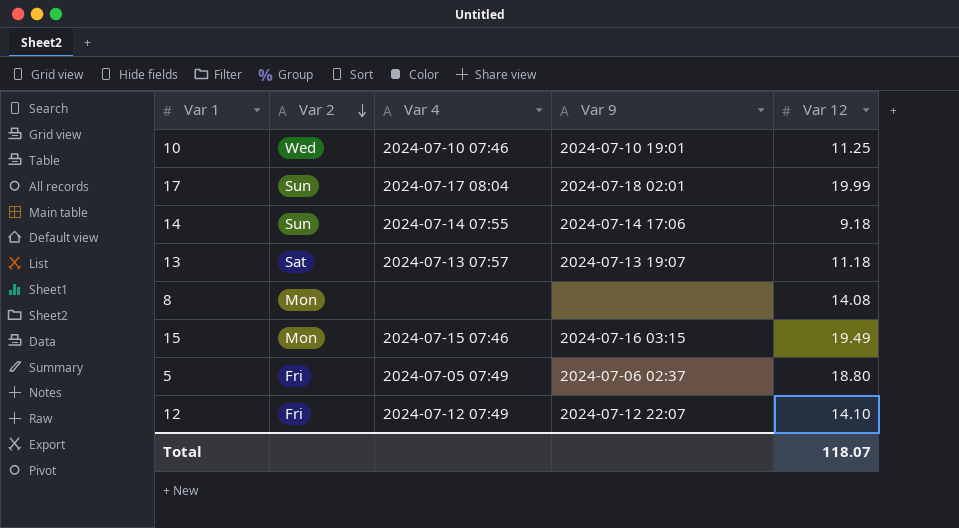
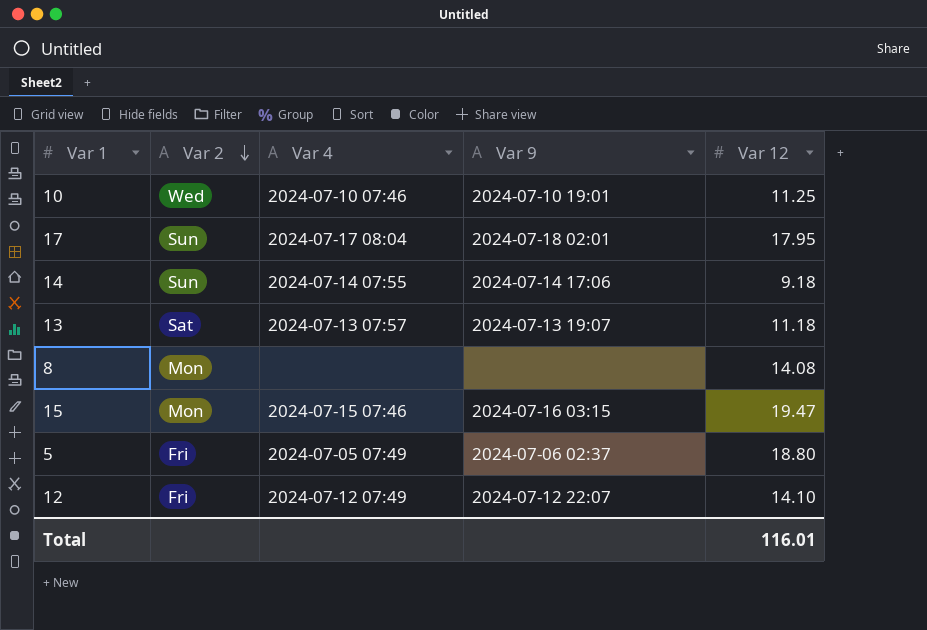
17 | Var 12: 19.99 -> 17.95
15 | Var 12: 19.49 -> 19.47
Total | Var 12: 118.07 -> 116.01

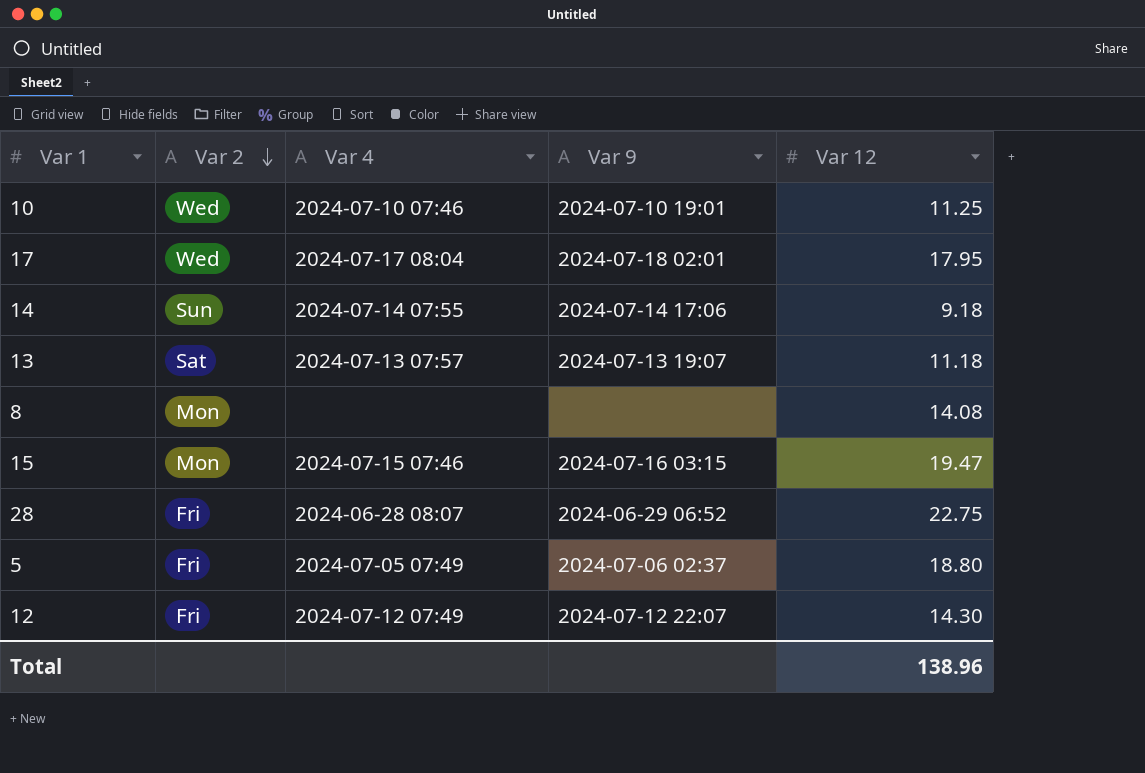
17 | Var 2: Sun -> Wed
row 28: none -> Fri | 2024-06-28 08:07 | 2024-06-29 06:52 | 22.75
12 | Var 12: 14.10 -> 14.30
Total | Var 12: 116.01 -> 138.96

